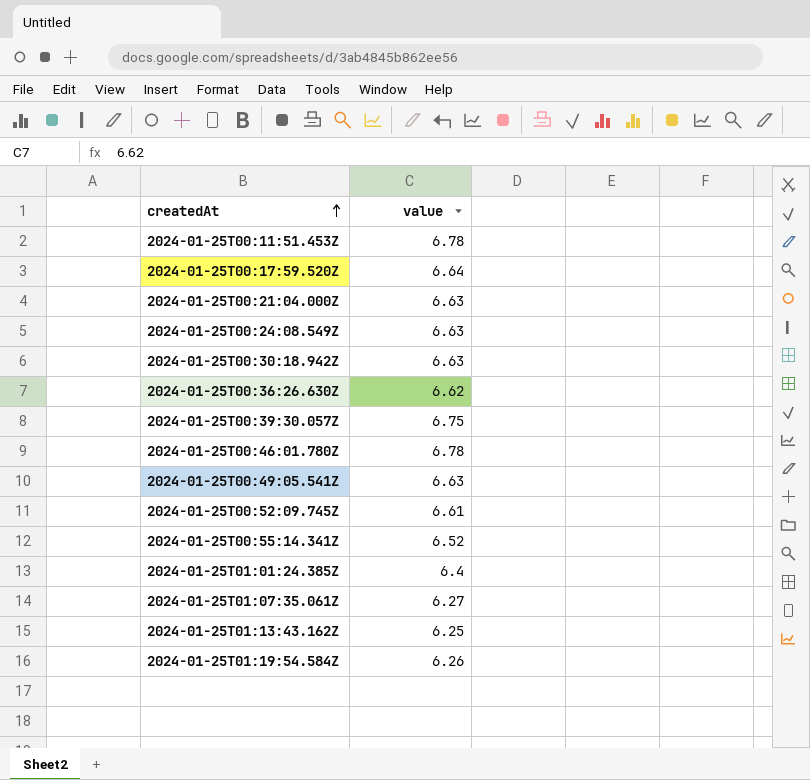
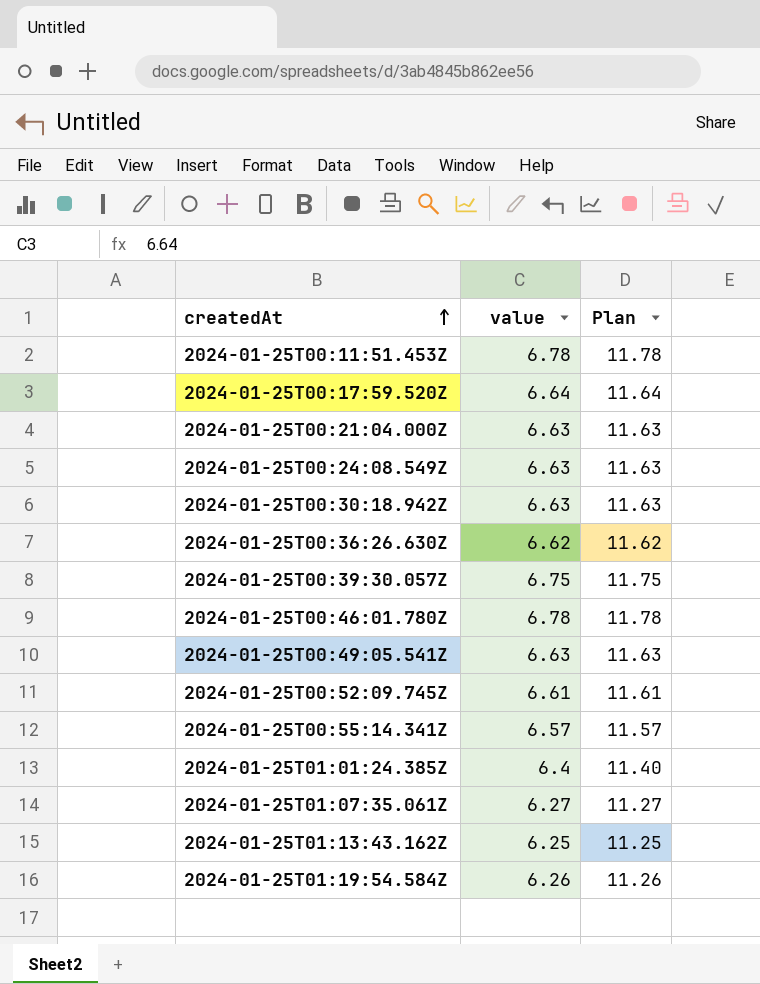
column Plan | formula: none -> [value] + 5
2024-01-25T00:55:14.341Z | value: 6.52 -> 6.57

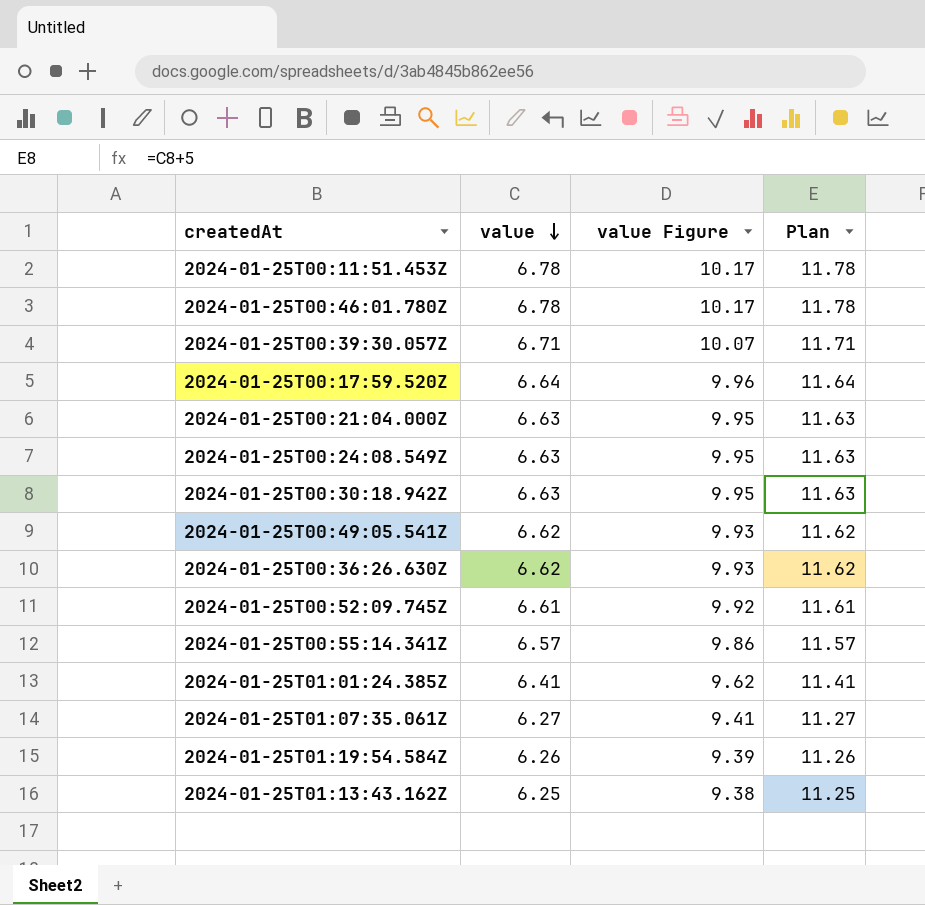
row order: createdAt ascending -> value descending
column value Figure | formula: none -> [value] * 1.5
2024-01-25T00:39:30.057Z | value: 6.75 -> 6.71
2024-01-25T00:39:30.057Z | Plan: 11.75 -> 11.71
2024-01-25T00:49:05.541Z | value: 6.63 -> 6.62
2024-01-25T00:49:05.541Z | Plan: 11.63 -> 11.62
2024-01-25T01:01:24.385Z | value: 6.4 -> 6.41
2024-01-25T01:01:24.385Z | Plan: 11.40 -> 11.41

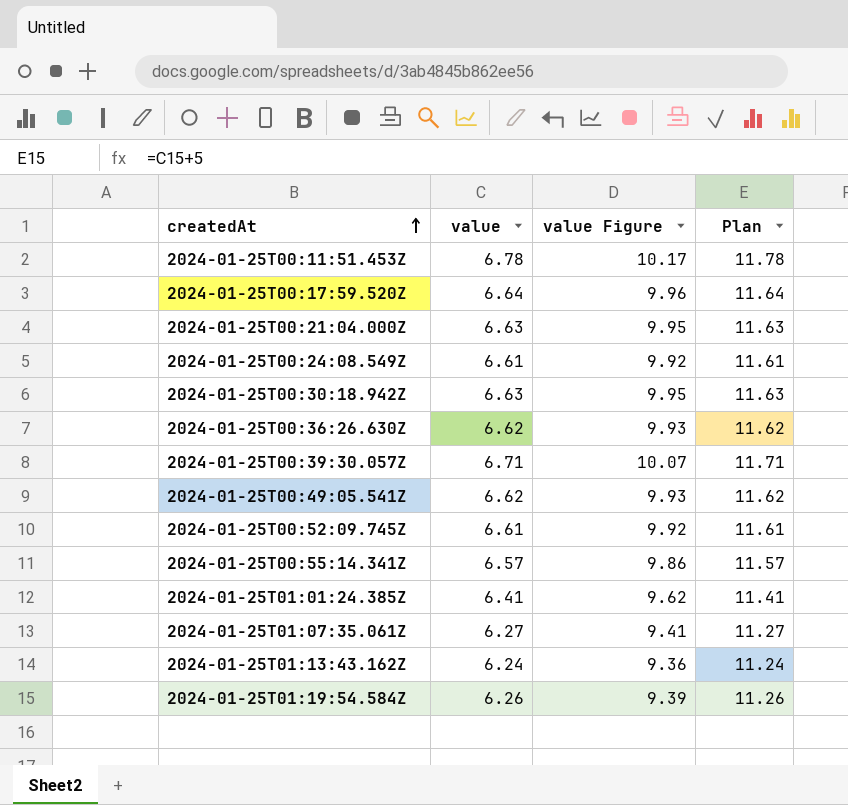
row order: value descending -> createdAt ascending
row 2024-01-25T00:46:01.780Z: 6.78 | 10.17 | 11.78 -> none
2024-01-25T00:24:08.549Z | value: 6.63 -> 6.61
2024-01-25T00:24:08.549Z | value Figure: 9.95 -> 9.92
2024-01-25T00:24:08.549Z | Plan: 11.63 -> 11.61
2024-01-25T01:13:43.162Z | value: 6.25 -> 6.24
2024-01-25T01:13:43.162Z | value Figure: 9.38 -> 9.36
2024-01-25T01:13:43.162Z | Plan: 11.25 -> 11.24

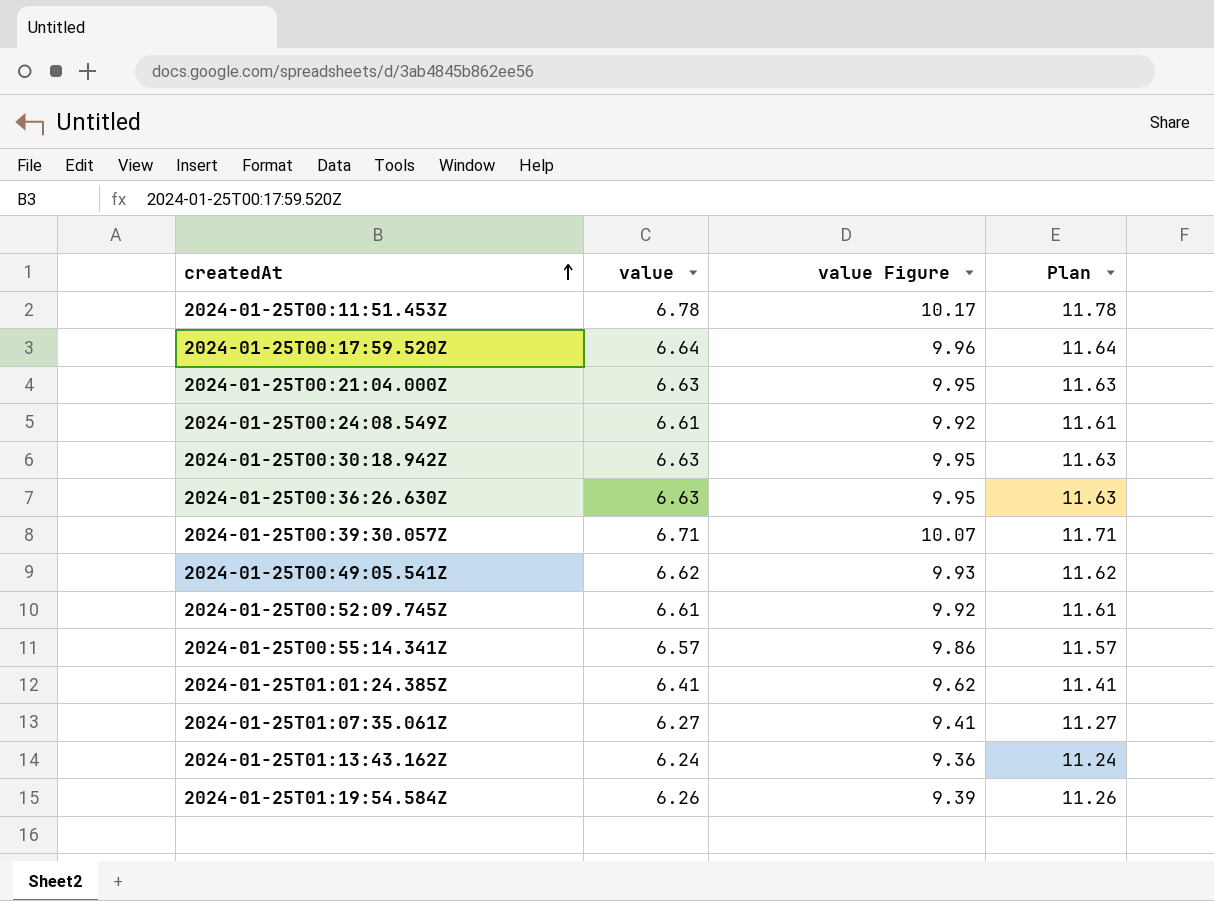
2024-01-25T00:36:26.630Z | value: 6.62 -> 6.63
2024-01-25T00:36:26.630Z | value Figure: 9.93 -> 9.95
2024-01-25T00:36:26.630Z | Plan: 11.62 -> 11.63

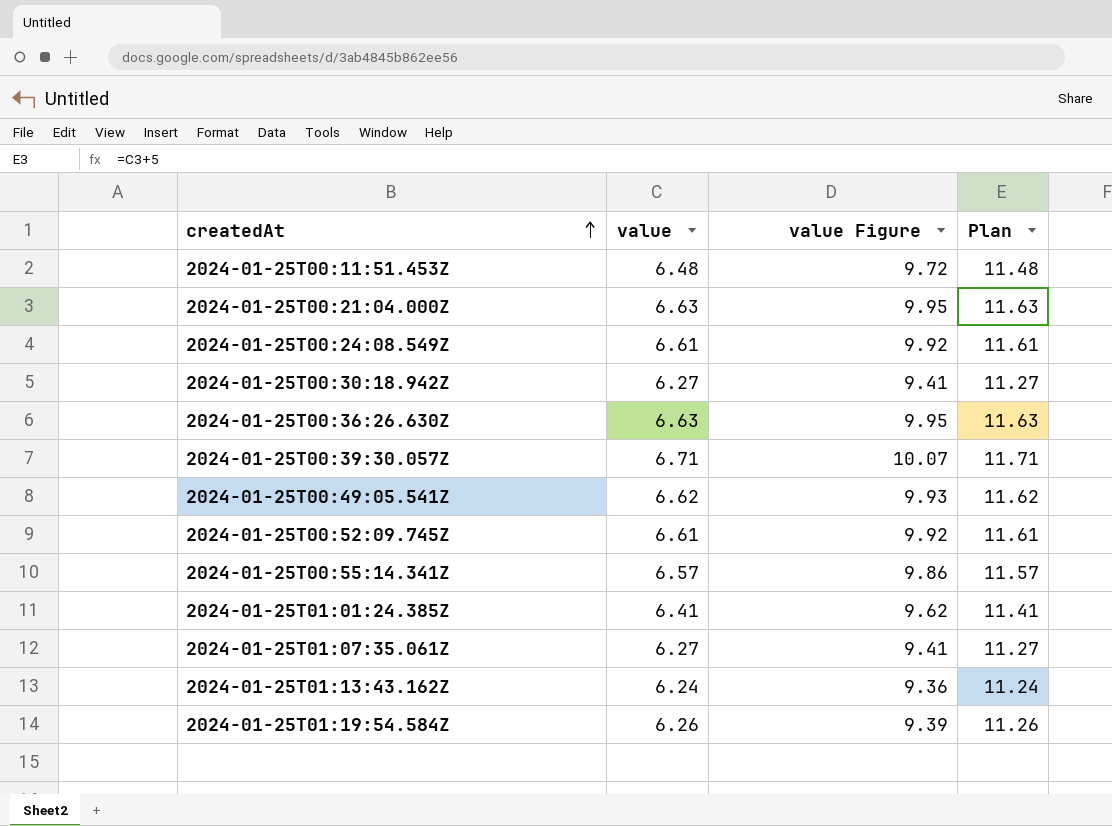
row 2024-01-25T00:17:59.520Z: 6.64 | 9.96 | 11.64 -> none
2024-01-25T00:11:51.453Z | value: 6.78 -> 6.48
2024-01-25T00:11:51.453Z | value Figure: 10.17 -> 9.72
2024-01-25T00:11:51.453Z | Plan: 11.78 -> 11.48
2024-01-25T00:30:18.942Z | value: 6.63 -> 6.27
2024-01-25T00:30:18.942Z | value Figure: 9.95 -> 9.41
2024-01-25T00:30:18.942Z | Plan: 11.63 -> 11.27

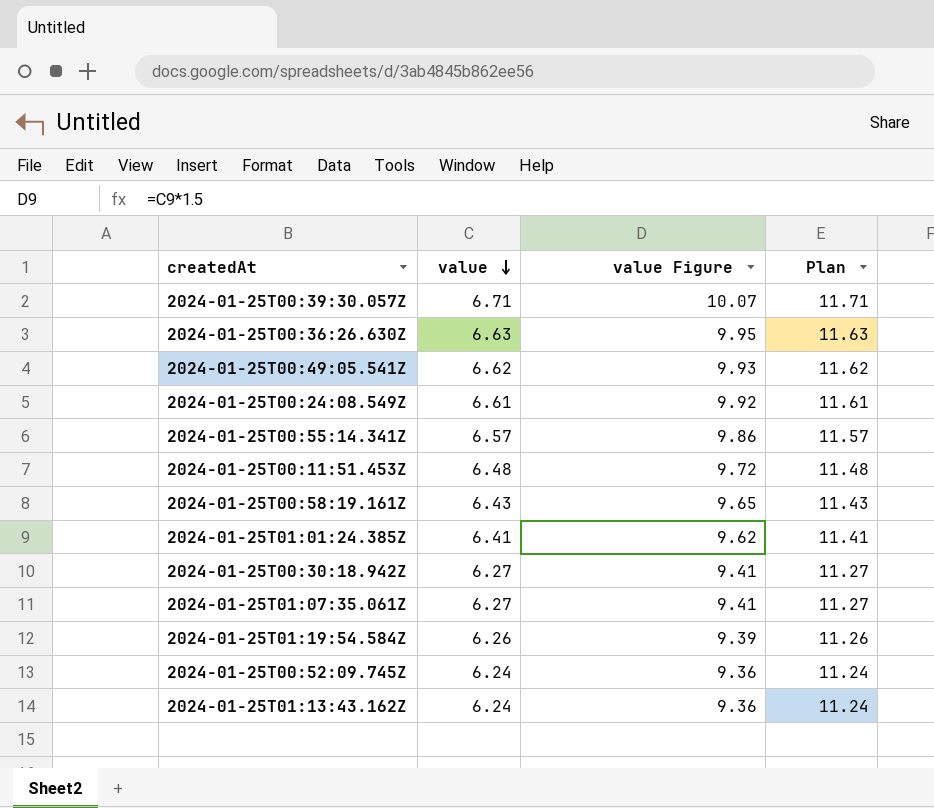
row order: createdAt ascending -> value descending
row 2024-01-25T00:21:04.000Z: 6.63 | 9.95 | 11.63 -> none
row 2024-01-25T00:58:19.161Z: none -> 6.43 | 9.65 | 11.43
2024-01-25T00:52:09.745Z | value: 6.61 -> 6.24
2024-01-25T00:52:09.745Z | value Figure: 9.92 -> 9.36
2024-01-25T00:52:09.745Z | Plan: 11.61 -> 11.24

